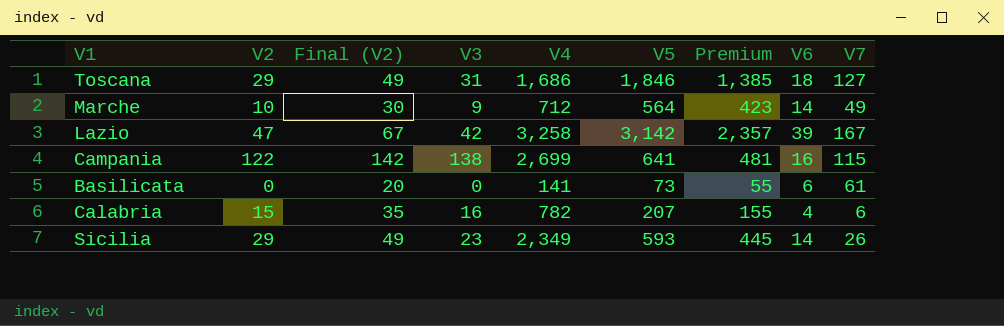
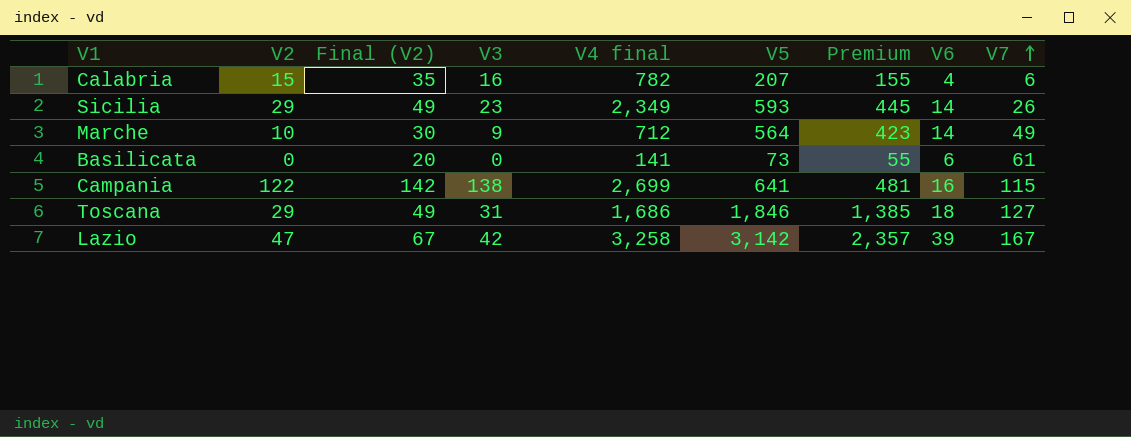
row order: none -> V7 ascending
column name: V4 -> V4 final

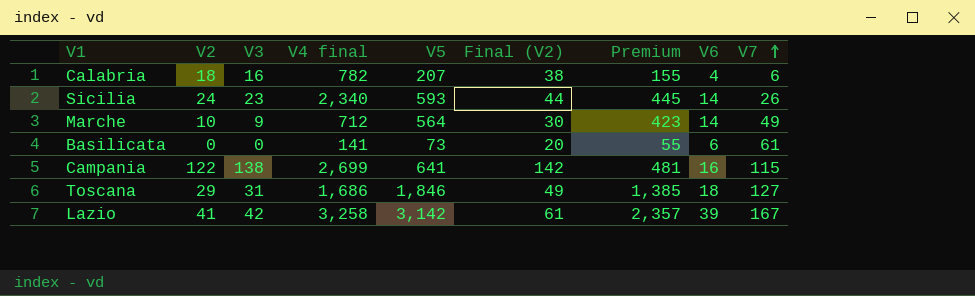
column Final (V2) | position: 3 -> 6
Calabria | V2: 15 -> 18
Calabria | Final (V2): 35 -> 38
Sicilia | V2: 29 -> 24
Sicilia | V4 final: 2,349 -> 2,340
Sicilia | Final (V2): 49 -> 44
Lazio | V2: 47 -> 41
Lazio | Final (V2): 67 -> 61

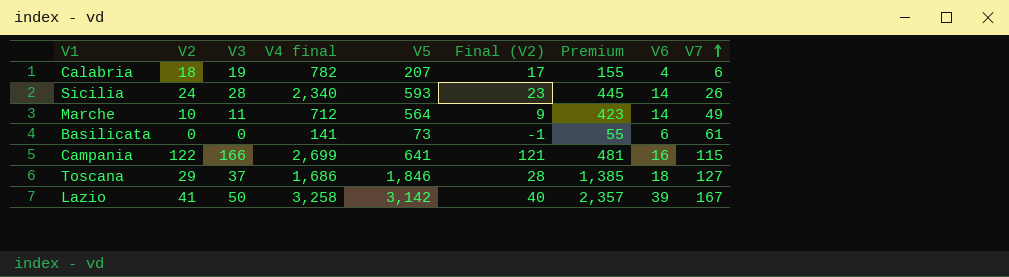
column Final (V2) | formula: [V2] + 20 -> [V2] - 1
Calabria | V3: 16 -> 19
Sicilia | V3: 23 -> 28
Marche | V3: 9 -> 11
Campania | V3: 138 -> 166
Toscana | V3: 31 -> 37
Lazio | V3: 42 -> 50

